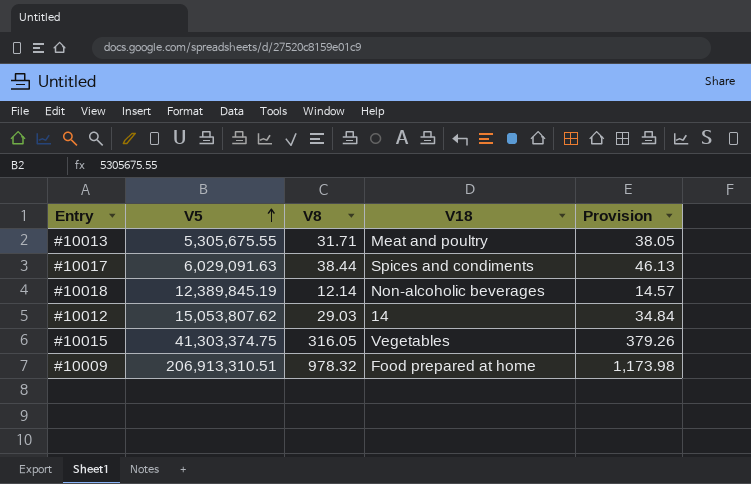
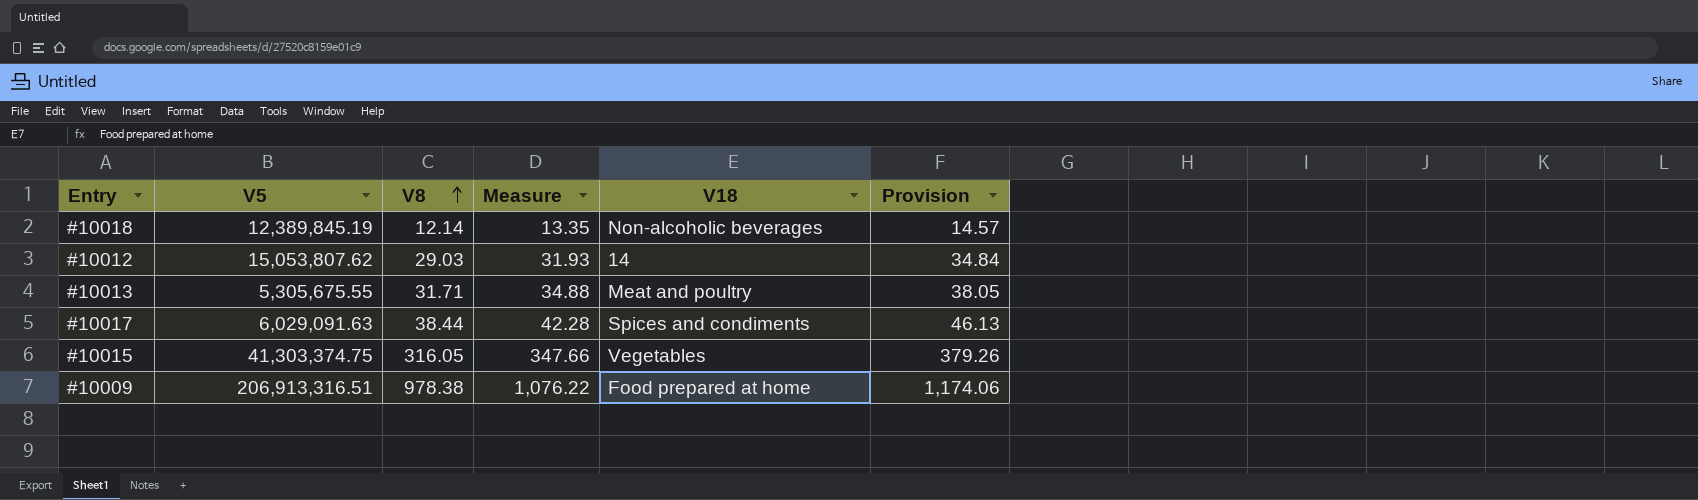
row order: V5 ascending -> V8 ascending
column Measure | formula: none -> [V8] * 1.1
#10009 | V5: 206,913,310.51 -> 206,913,316.51
#10009 | V8: 978.32 -> 978.38
#10009 | Provision: 1,173.98 -> 1,174.06

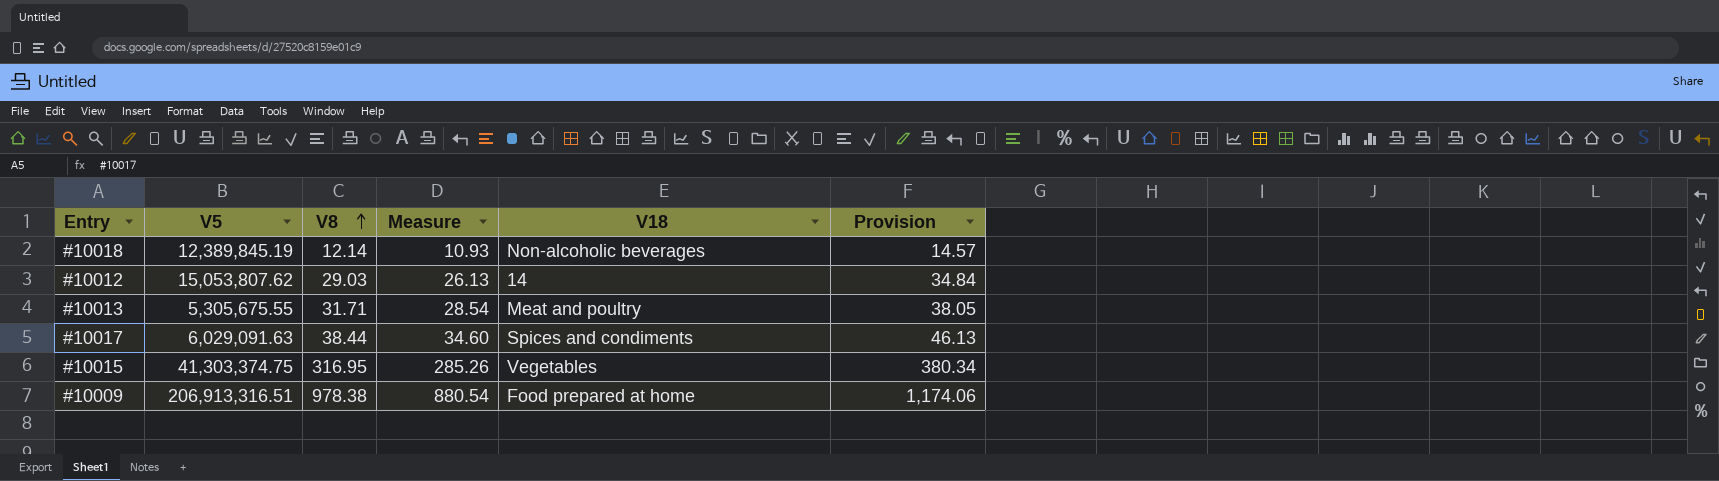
column Measure | formula: [V8] * 1.1 -> [V8] * 0.9
#10015 | V8: 316.05 -> 316.95
#10015 | Provision: 379.26 -> 380.34

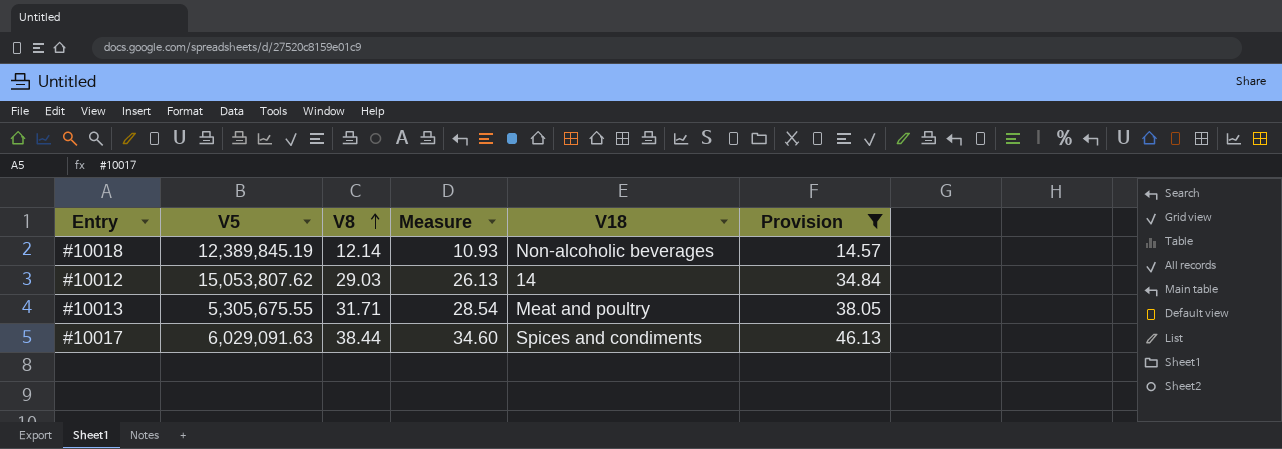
filter: none -> Provision <= 46.13

